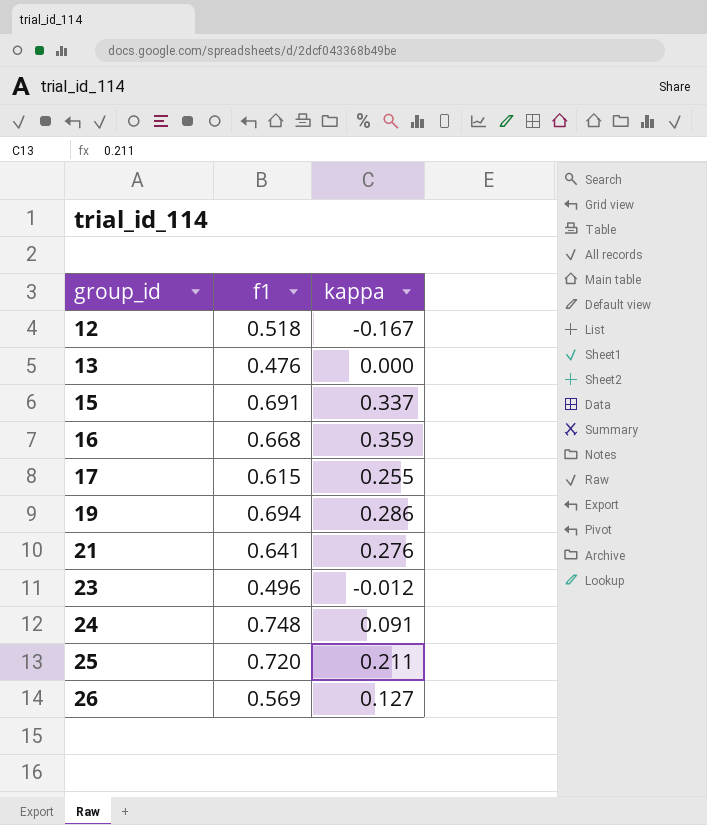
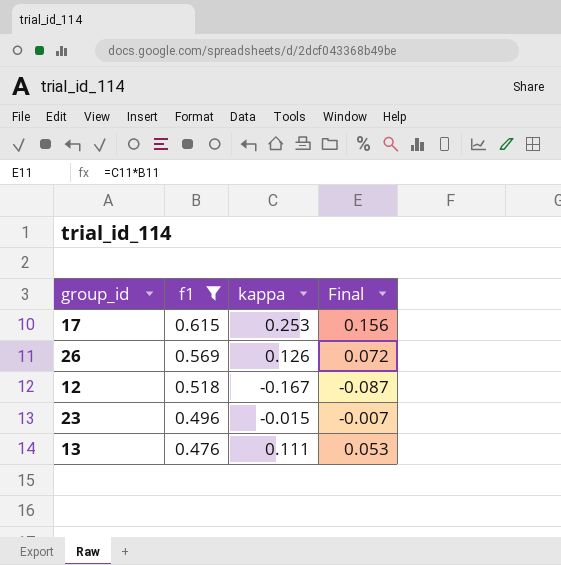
filter: none -> f1 <= 0.615
row order: group_id ascending -> f1 descending
column Final | formula: none -> [f1] * [kappa]
17 | kappa: 0.255 -> 0.253
26 | kappa: 0.127 -> 0.126
23 | kappa: -0.012 -> -0.015
13 | kappa: 0.000 -> 0.111

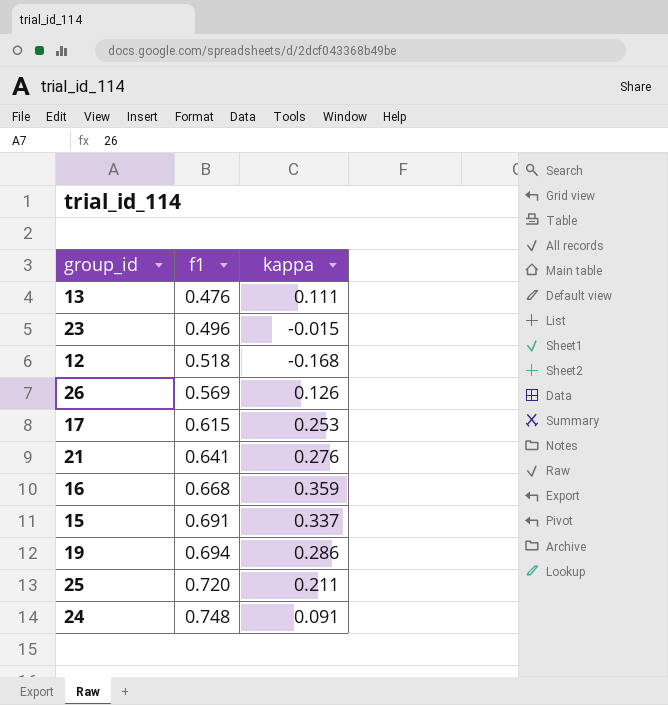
filter: f1 <= 0.615 -> none
row order: f1 descending -> f1 ascending
column Final | formula: [f1] * [kappa] -> none
12 | kappa: -0.167 -> -0.168

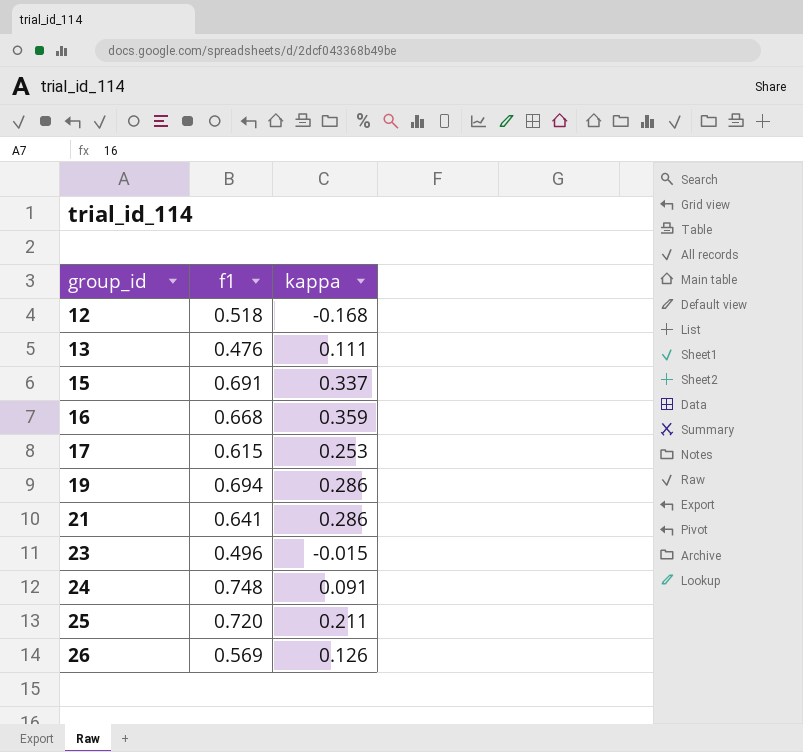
row order: f1 ascending -> group_id ascending
21 | kappa: 0.276 -> 0.286

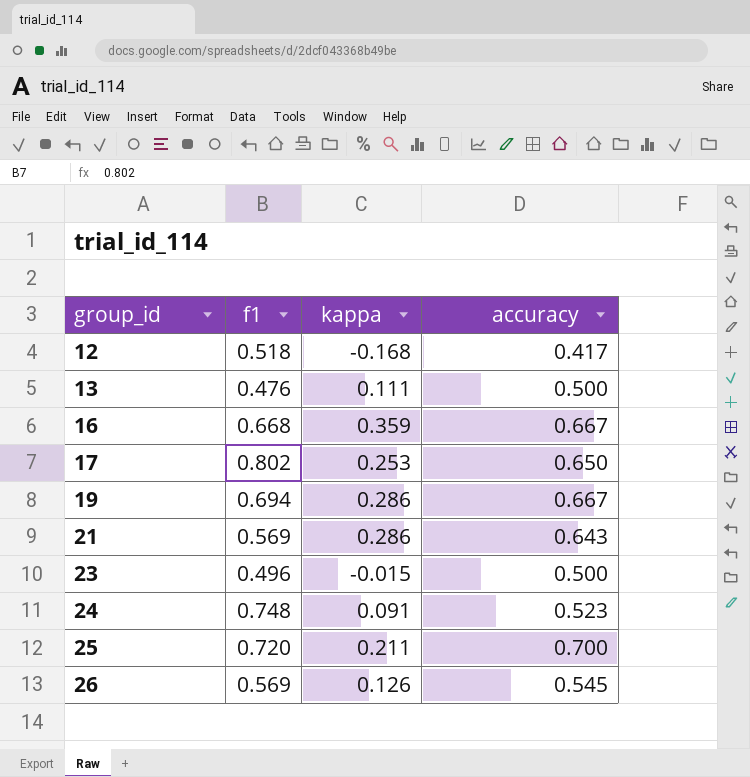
column accuracy | position: none -> 4
row 15: 0.691 | 0.337 -> none
17 | f1: 0.615 -> 0.802
21 | f1: 0.641 -> 0.569

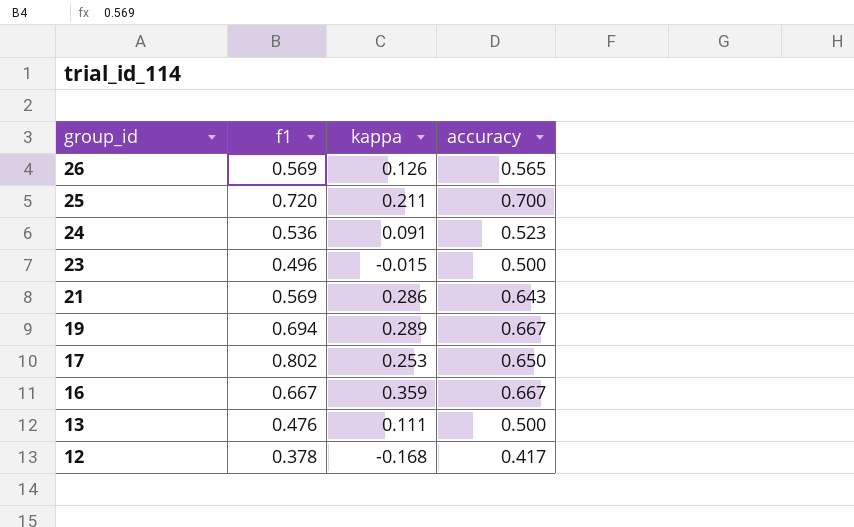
row order: group_id ascending -> group_id descending
26 | accuracy: 0.545 -> 0.565
24 | f1: 0.748 -> 0.536
19 | kappa: 0.286 -> 0.289
16 | f1: 0.668 -> 0.667
12 | f1: 0.518 -> 0.378

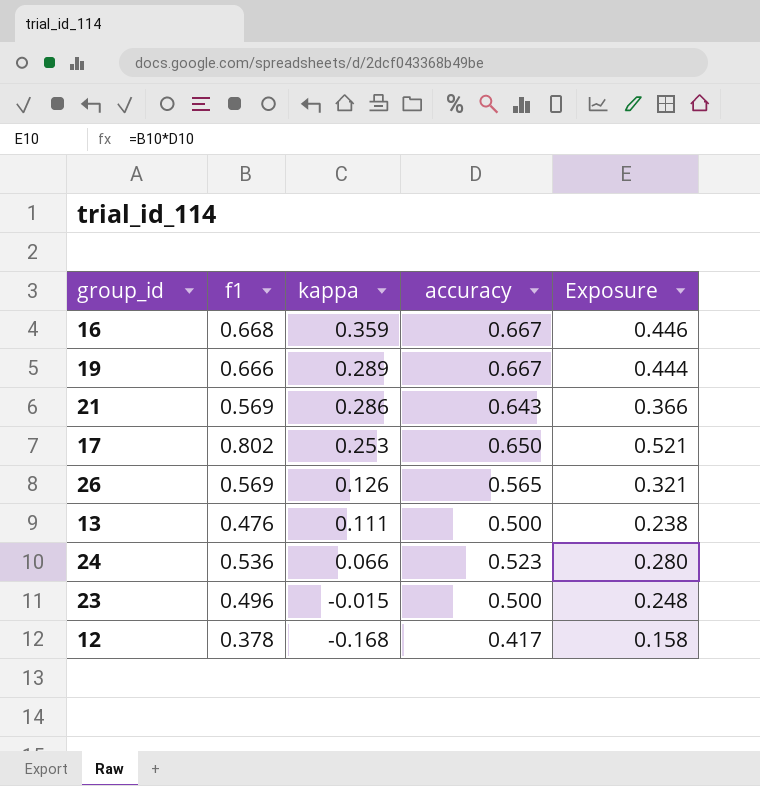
row order: group_id descending -> kappa descending
column Exposure | formula: none -> [f1] * [accuracy]
row 25: 0.720 | 0.211 | 0.700 -> none
16 | f1: 0.667 -> 0.668
19 | f1: 0.694 -> 0.666
24 | kappa: 0.091 -> 0.066

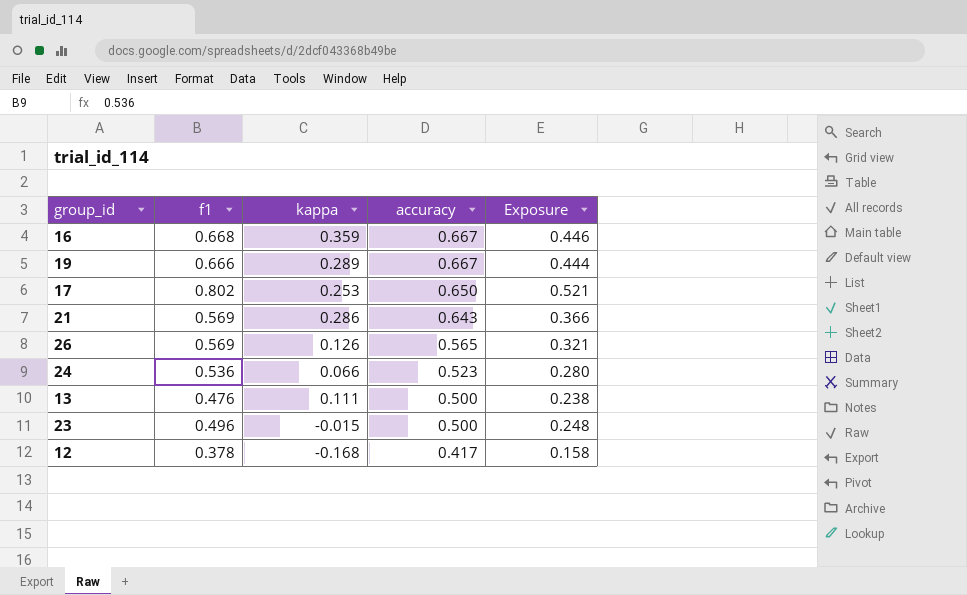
row order: kappa descending -> accuracy descending

